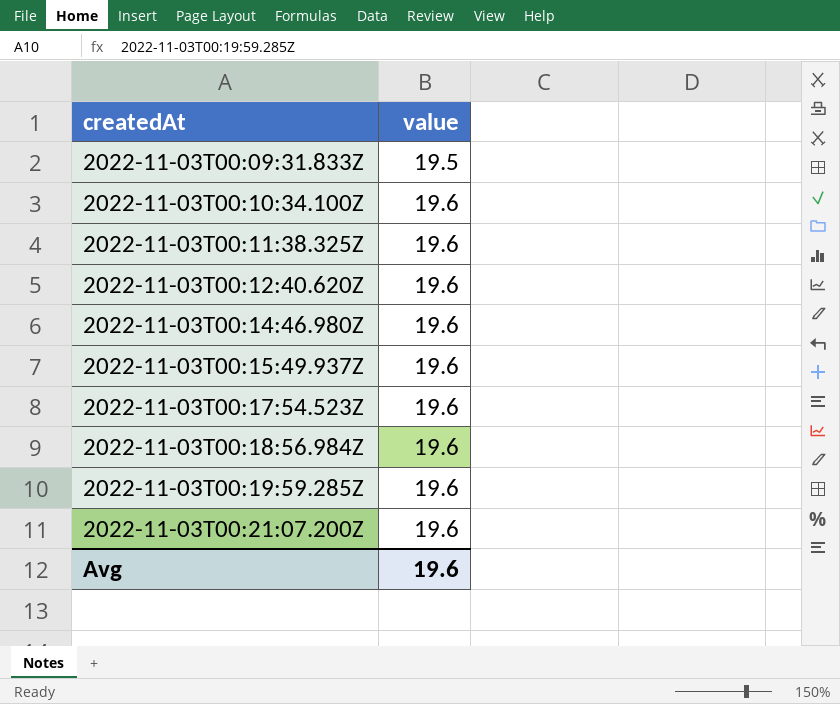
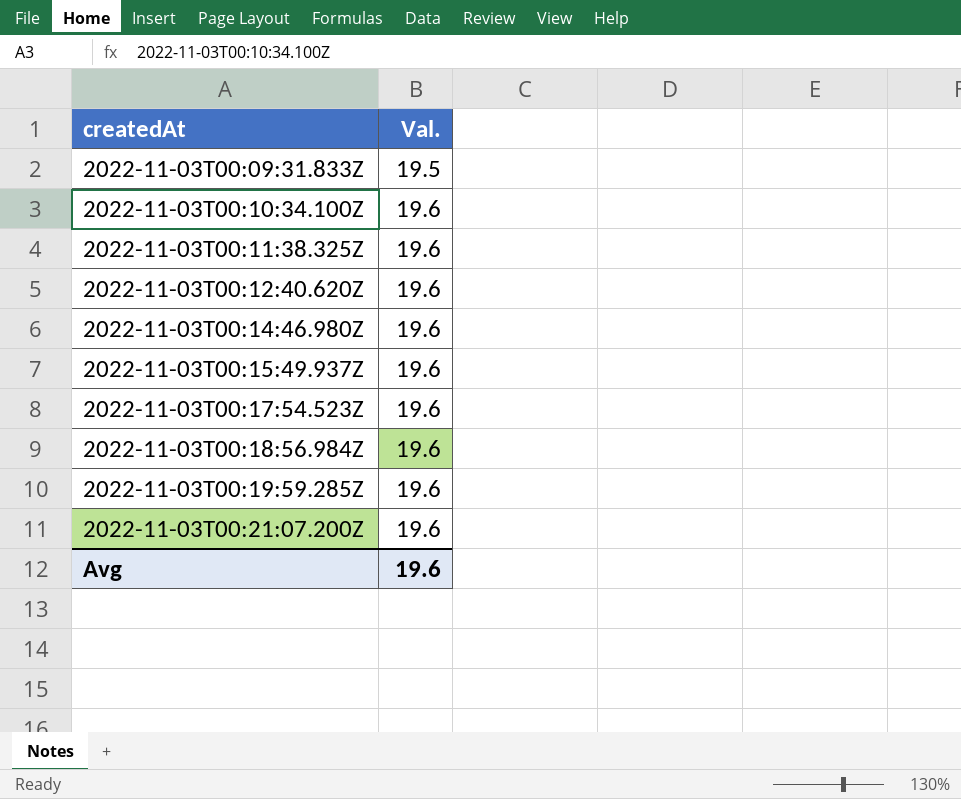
column name: value -> Val.

